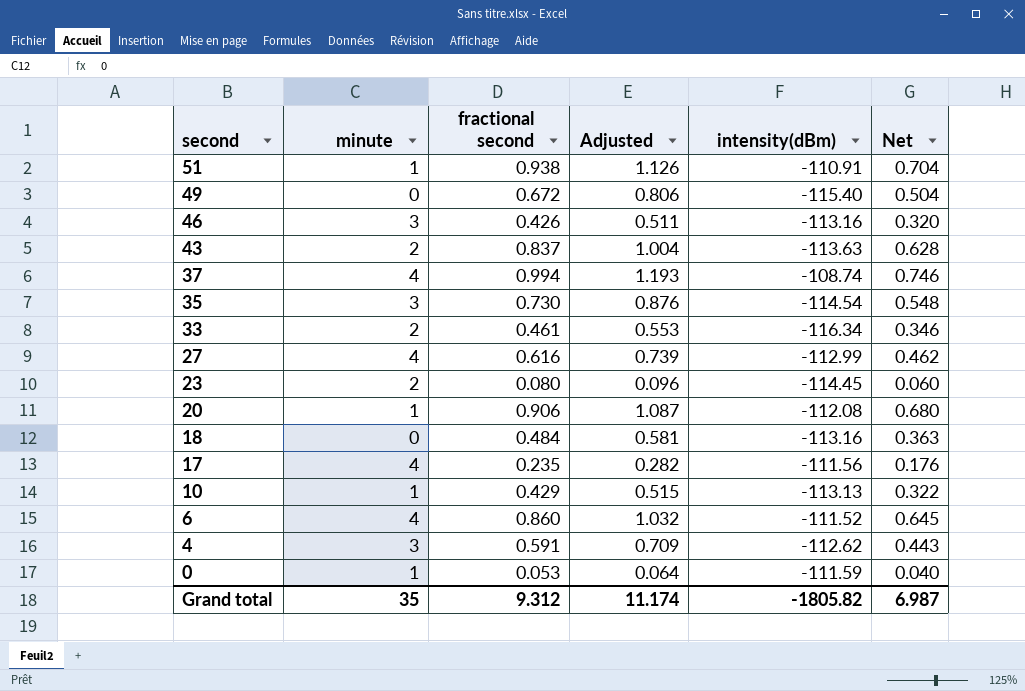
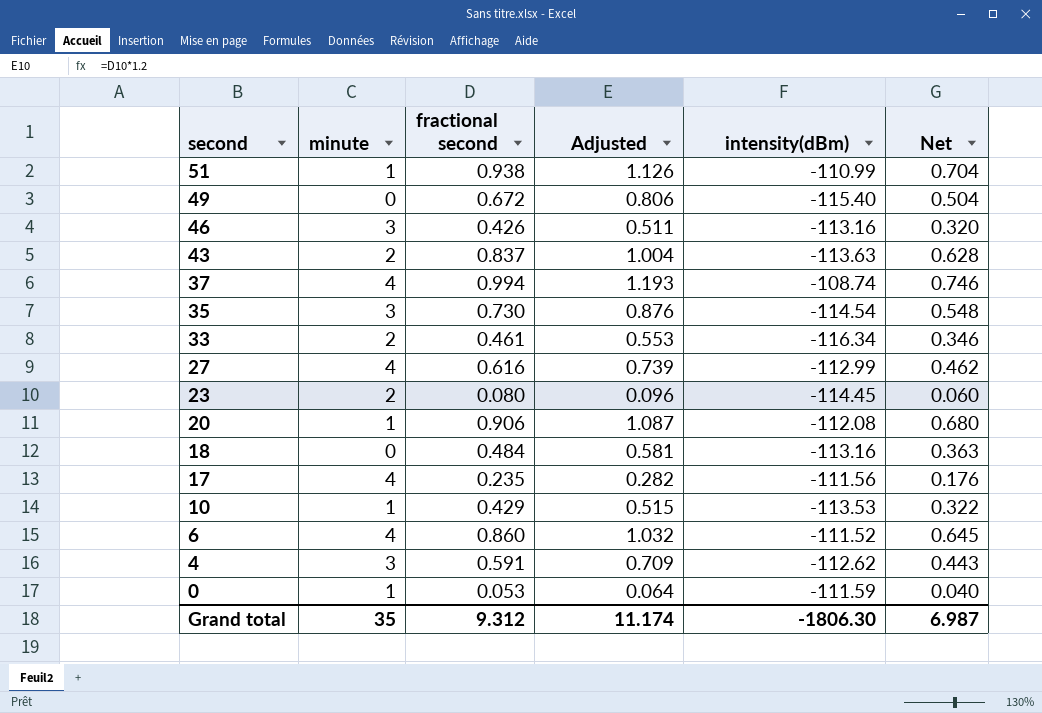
51 | intensity(dBm): -110.91 -> -110.99
10 | intensity(dBm): -113.13 -> -113.53
Grand total | intensity(dBm): -1805.82 -> -1806.30

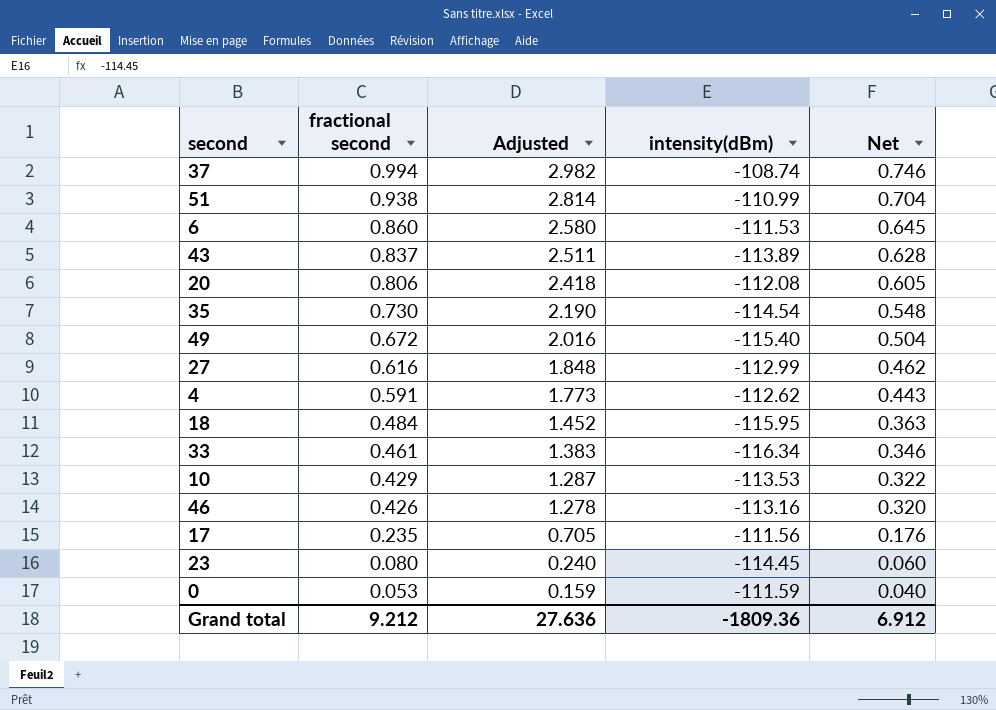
row order: second descending -> fractional second descending
column minute | position: 2 -> none
column Adjusted | formula: [fractional second] * 1.2 -> [fractional second] * 3
6 | intensity(dBm): -111.52 -> -111.53
43 | intensity(dBm): -113.63 -> -113.89
20 | fractional second: 0.906 -> 0.806
20 | Net: 0.680 -> 0.605
18 | intensity(dBm): -113.16 -> -115.95
Grand total | fractional second: 9.312 -> 9.212
Grand total | Adjusted: 11.174 -> 27.636
Grand total | intensity(dBm): -1806.30 -> -1809.36
Grand total | Net: 6.987 -> 6.912

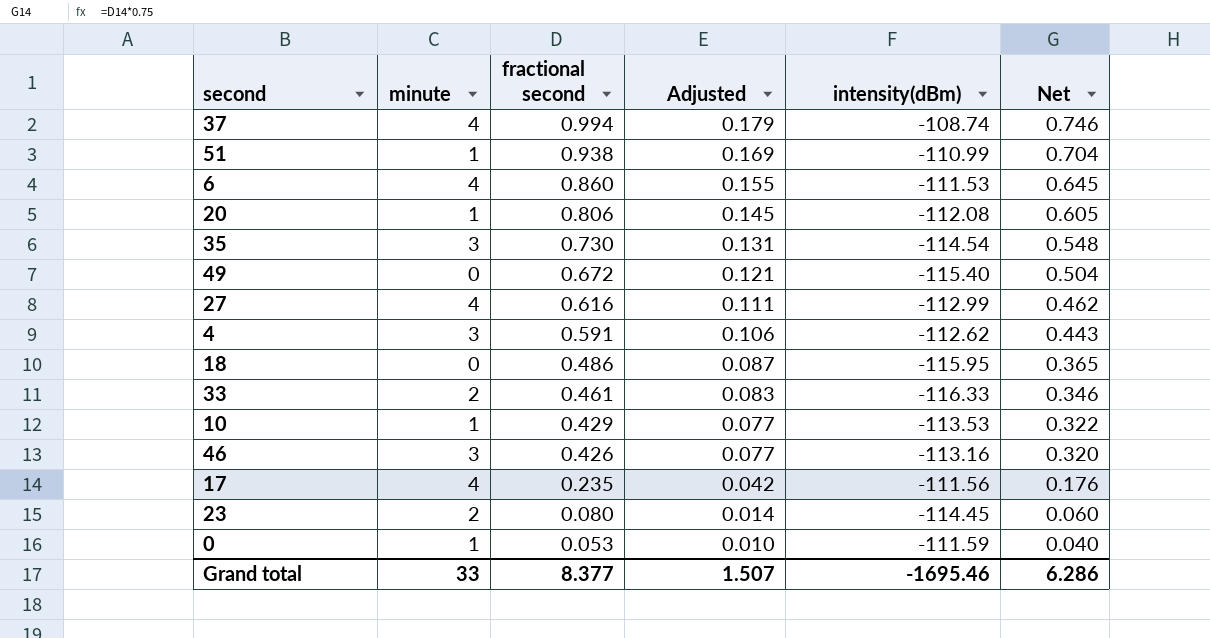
column minute | position: none -> 2
column Adjusted | formula: [fractional second] * 3 -> [fractional second] * 0.18
row 43: 0.837 | 2.511 | -113.89 | 0.628 -> none
18 | fractional second: 0.484 -> 0.486
18 | Net: 0.363 -> 0.365
33 | intensity(dBm): -116.34 -> -116.33
Grand total | fractional second: 9.212 -> 8.377
Grand total | Adjusted: 27.636 -> 1.507
Grand total | intensity(dBm): -1809.36 -> -1695.46
Grand total | Net: 6.912 -> 6.286

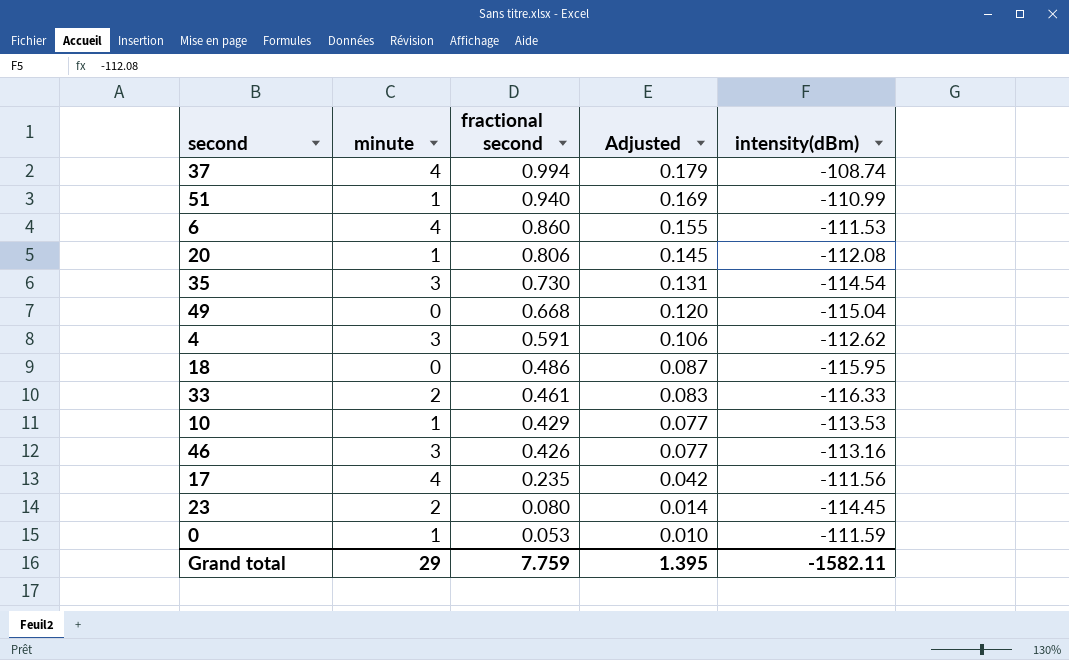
column Net | formula: [fractional second] * 0.75 -> none
row 27: 4 | 0.616 | 0.111 | -112.99 | 0.462 -> none
51 | fractional second: 0.938 -> 0.940
49 | fractional second: 0.672 -> 0.668
49 | Adjusted: 0.121 -> 0.120
49 | intensity(dBm): -115.40 -> -115.04
Grand total | minute: 33 -> 29
Grand total | fractional second: 8.377 -> 7.759
Grand total | Adjusted: 1.507 -> 1.395
Grand total | intensity(dBm): -1695.46 -> -1582.11

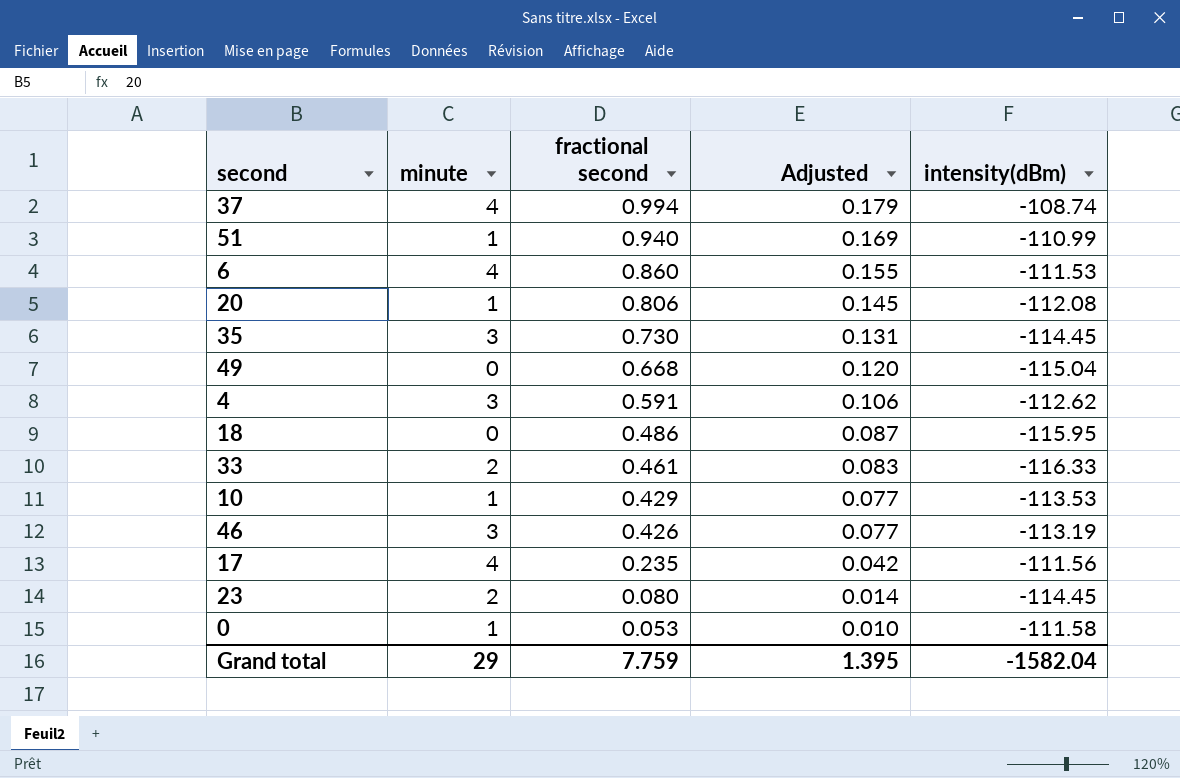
35 | intensity(dBm): -114.54 -> -114.45
46 | intensity(dBm): -113.16 -> -113.19
0 | intensity(dBm): -111.59 -> -111.58
Grand total | intensity(dBm): -1582.11 -> -1582.04

